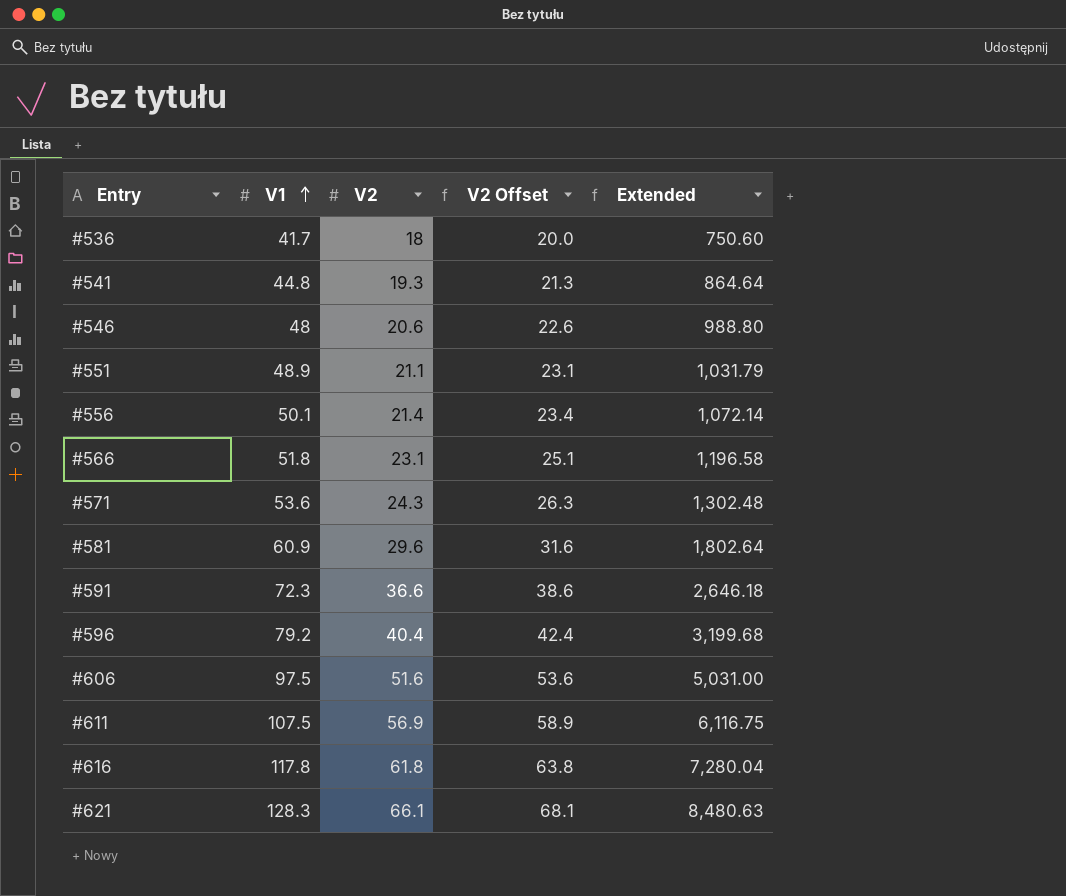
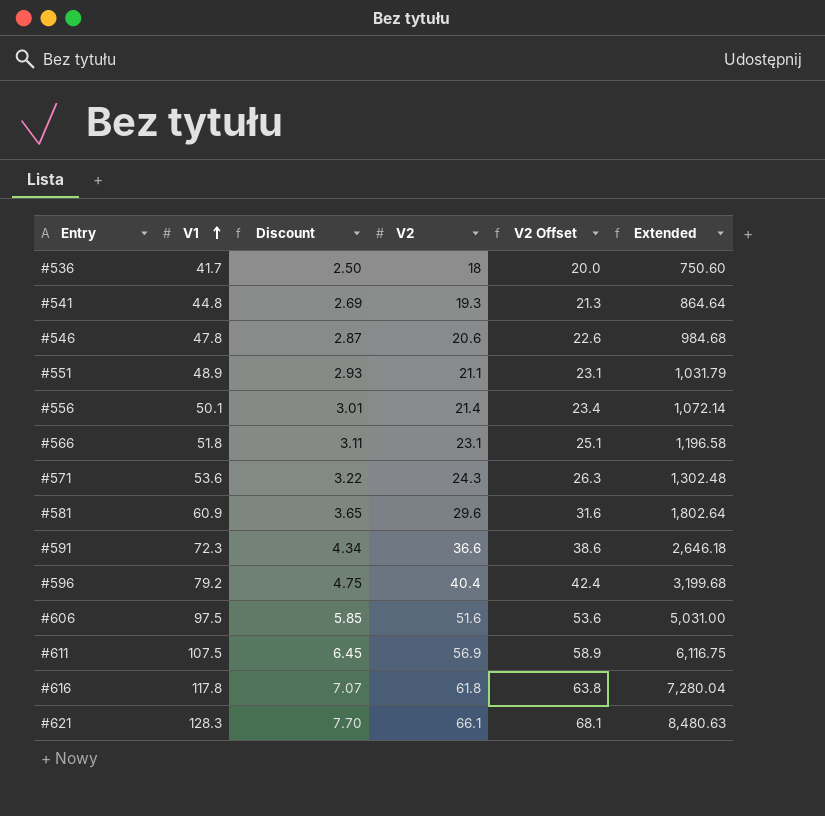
column Discount | formula: none -> [V1] * 0.06
#546 | V1: 48 -> 47.8
#546 | Extended: 988.80 -> 984.68

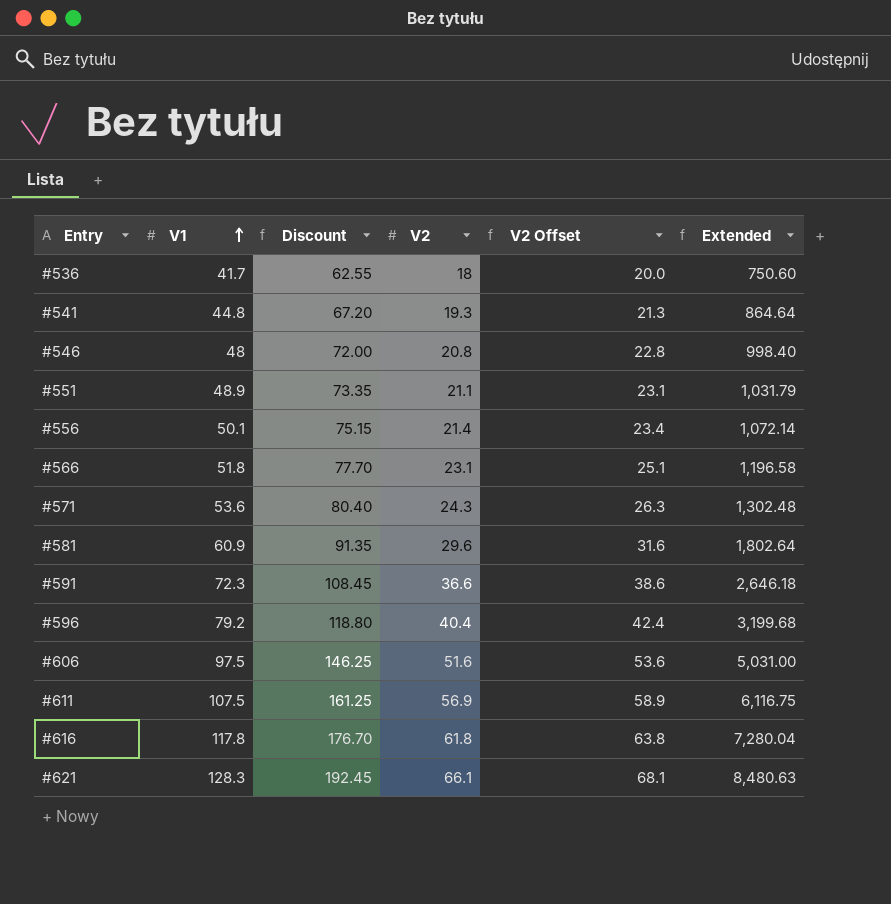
column Discount | formula: [V1] * 0.06 -> [V1] * 1.5
#546 | V1: 47.8 -> 48
#546 | V2: 20.6 -> 20.8
#546 | V2 Offset: 22.6 -> 22.8
#546 | Extended: 984.68 -> 998.40

